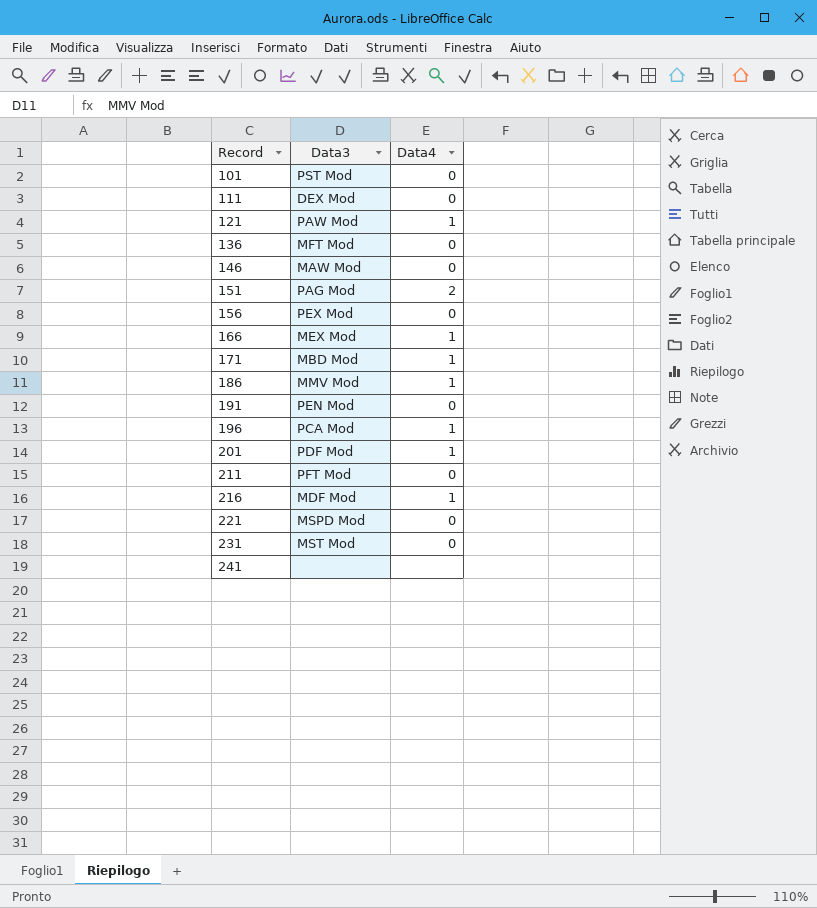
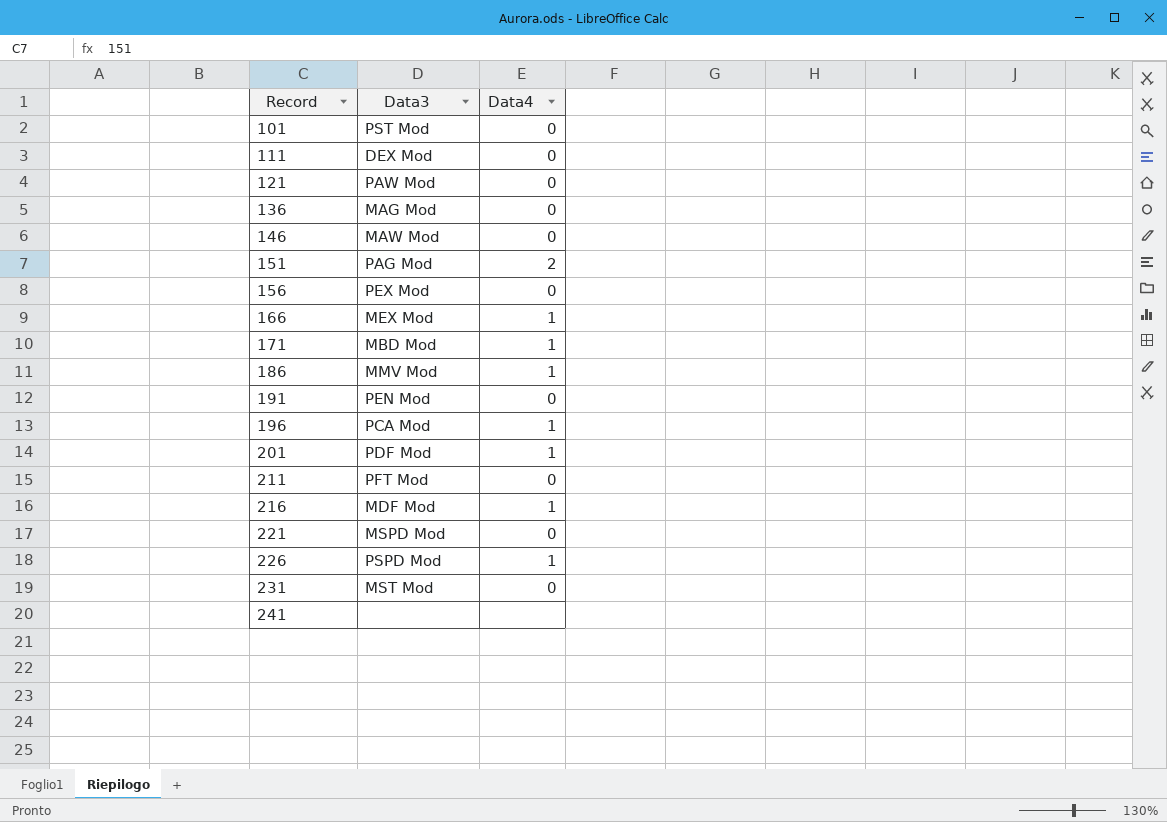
121 | Data4: 1 -> 0
136 | Data3: MFT Mod -> MAG Mod
row 226: none -> PSPD Mod | 1

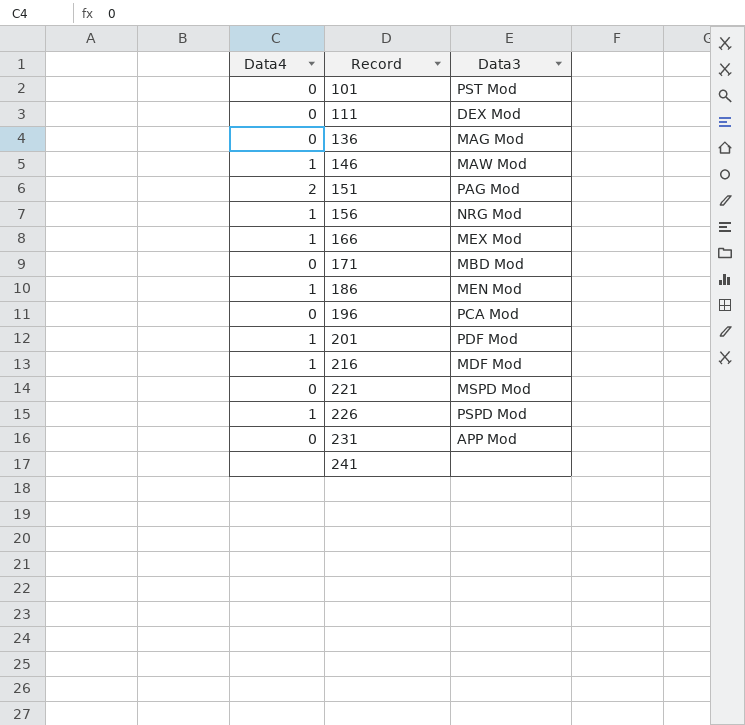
column Data4 | position: 3 -> 1
row 121: PAW Mod | 0 -> none
row 191: PEN Mod | 0 -> none
row 211: PFT Mod | 0 -> none
146 | Data4: 0 -> 1
156 | Data4: 0 -> 1
156 | Data3: PEX Mod -> NRG Mod
171 | Data4: 1 -> 0
186 | Data3: MMV Mod -> MEN Mod
196 | Data4: 1 -> 0
231 | Data3: MST Mod -> APP Mod

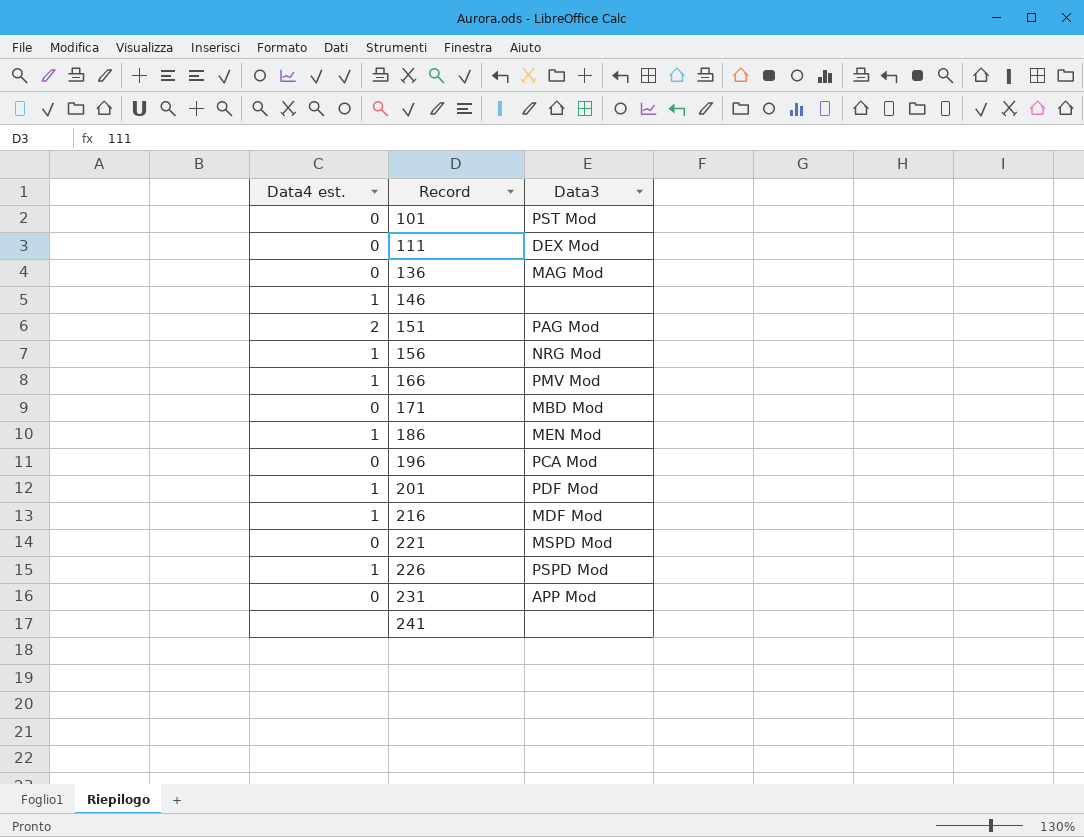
column name: Data4 -> Data4 est.
146 | Data3: MAW Mod -> none
166 | Data3: MEX Mod -> PMV Mod

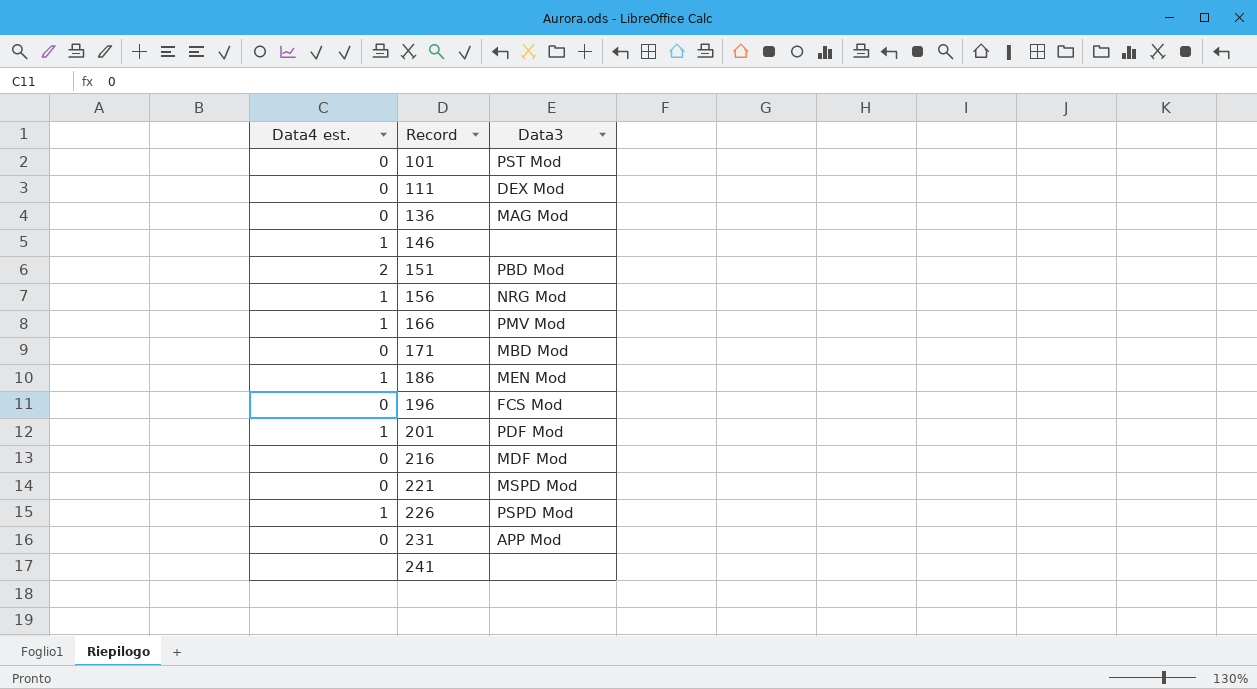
151 | Data3: PAG Mod -> PBD Mod
196 | Data3: PCA Mod -> FCS Mod
216 | Data4 est.: 1 -> 0

